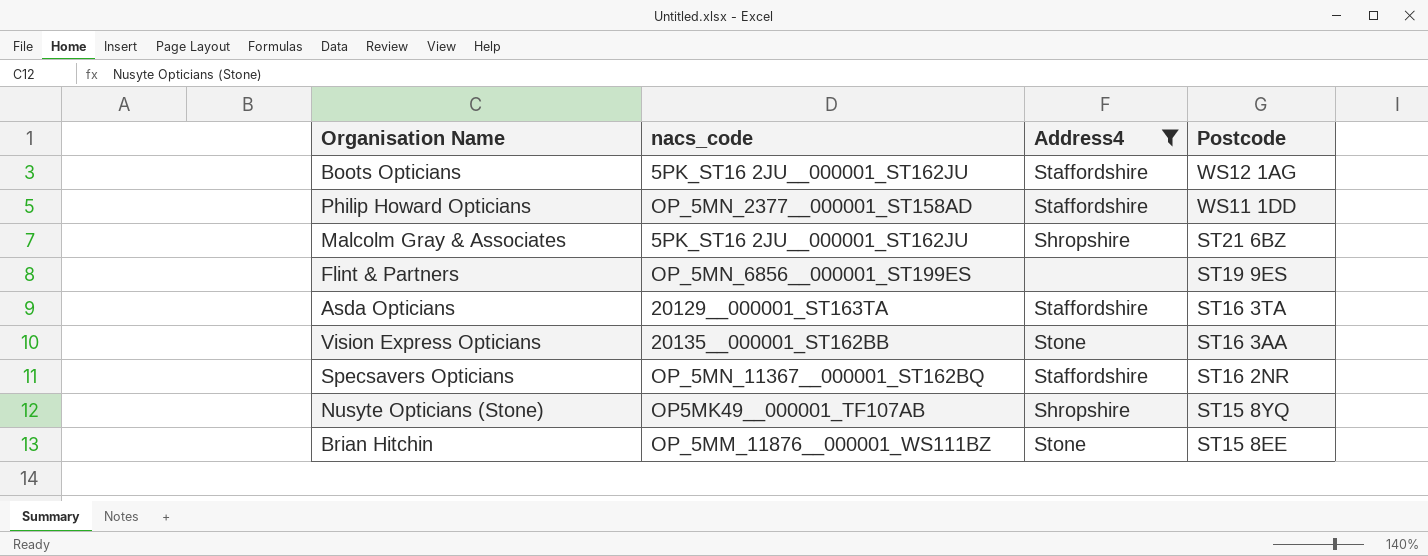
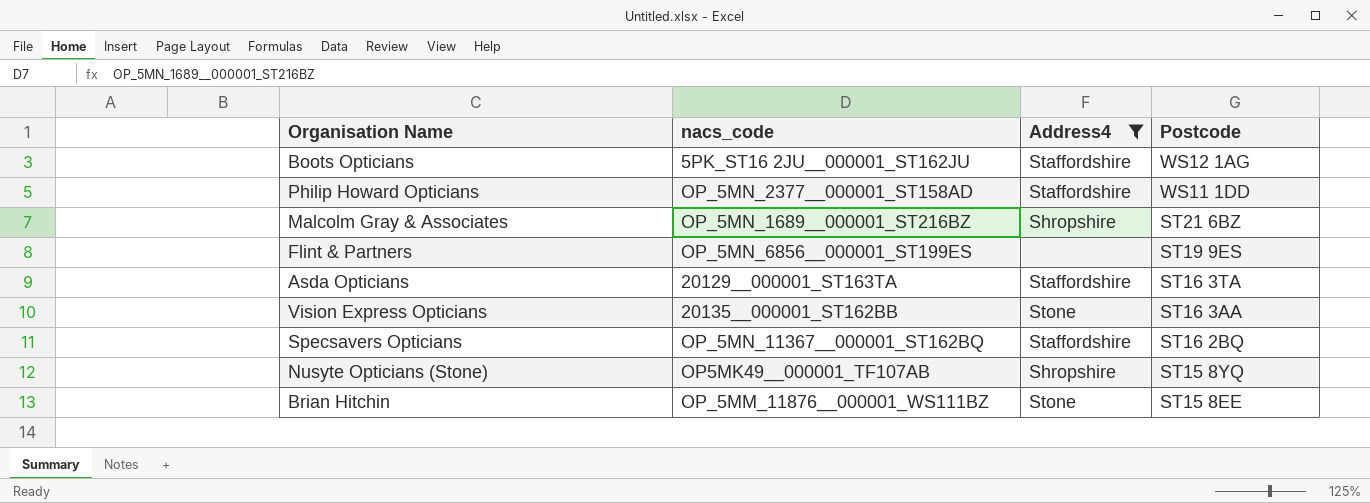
Malcolm Gray & Associates | nacs_code: 5PK_ST16 2JU__000001_ST162JU -> OP_5MN_1689__000001_ST216BZ
Specsavers Opticians | Postcode: ST16 2NR -> ST16 2BQ

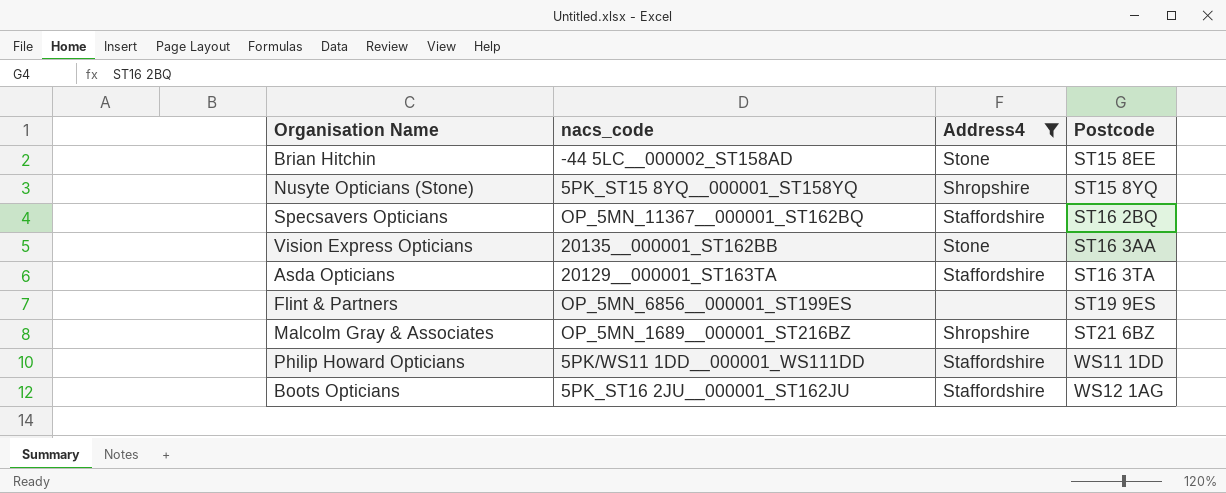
row order: Postcode descending -> Postcode ascending
Brian Hitchin | nacs_code: OP_5MM_11876__000001_WS111BZ -> -44 5LC__000002_ST158AD
Nusyte Opticians (Stone) | nacs_code: OP5MK49__000001_TF107AB -> 5PK_ST15 8YQ__000001_ST158YQ
Philip Howard Opticians | nacs_code: OP_5MN_2377__000001_ST158AD -> 5PK/WS11 1DD__000001_WS111DD

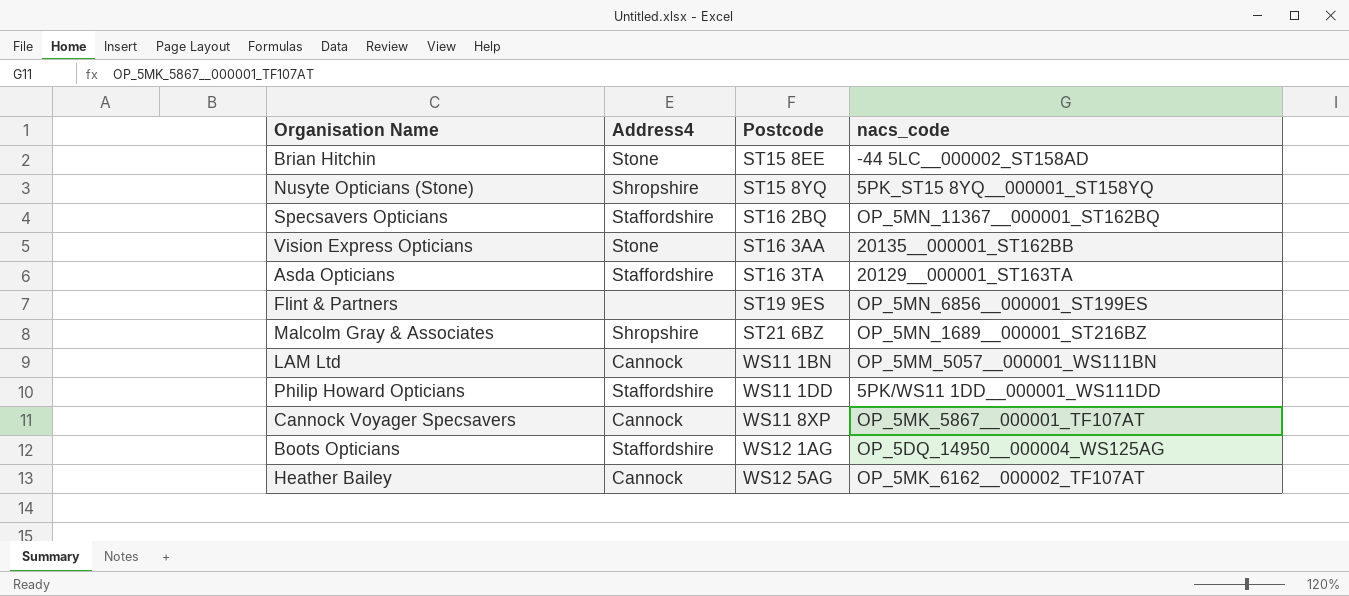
filter: Address4 != Cannock -> none
column nacs_code | position: 2 -> 4
Boots Opticians | nacs_code: 5PK_ST16 2JU__000001_ST162JU -> OP_5DQ_14950__000004_WS125AG

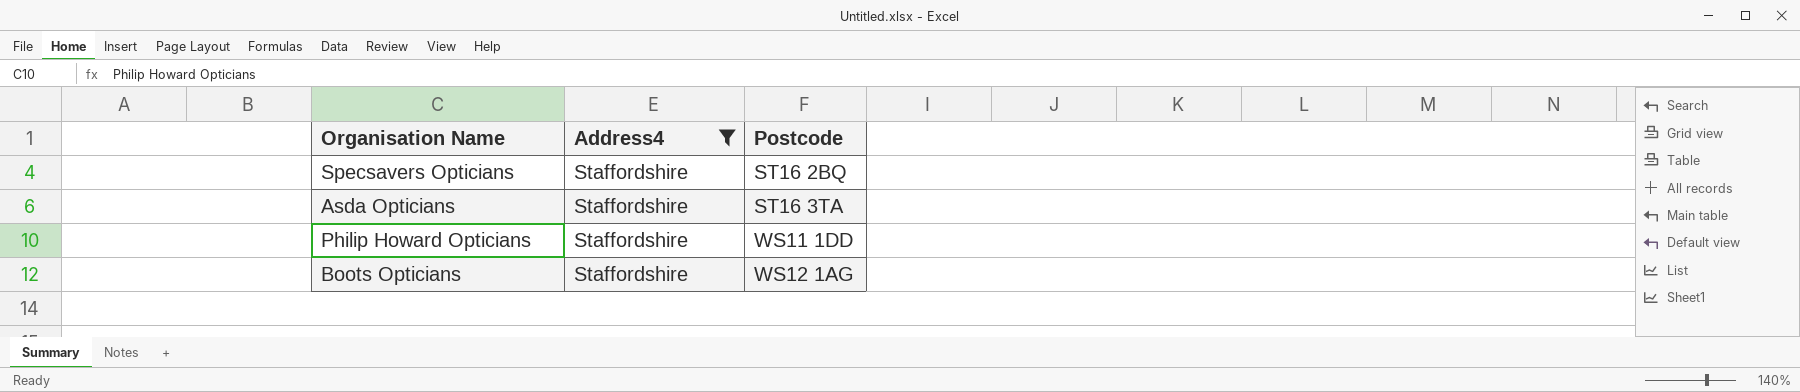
filter: none -> Address4 = Staffordshire
column nacs_code | position: 4 -> none

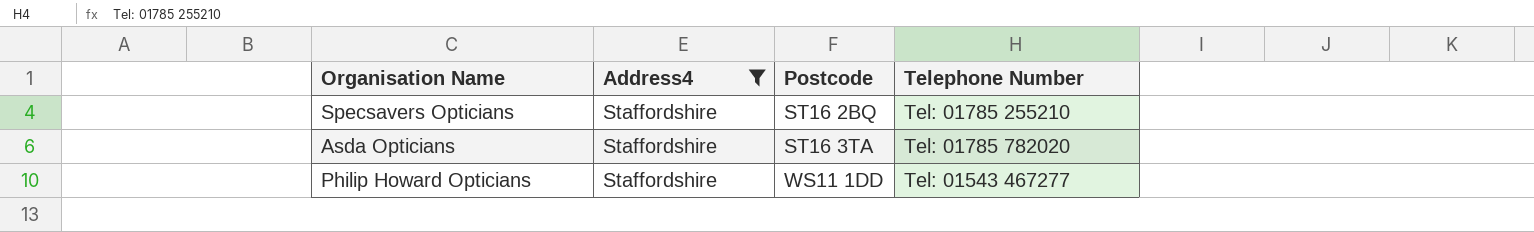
column Telephone Number | position: none -> 4
row Boots Opticians: Staffordshire | WS12 1AG -> none

